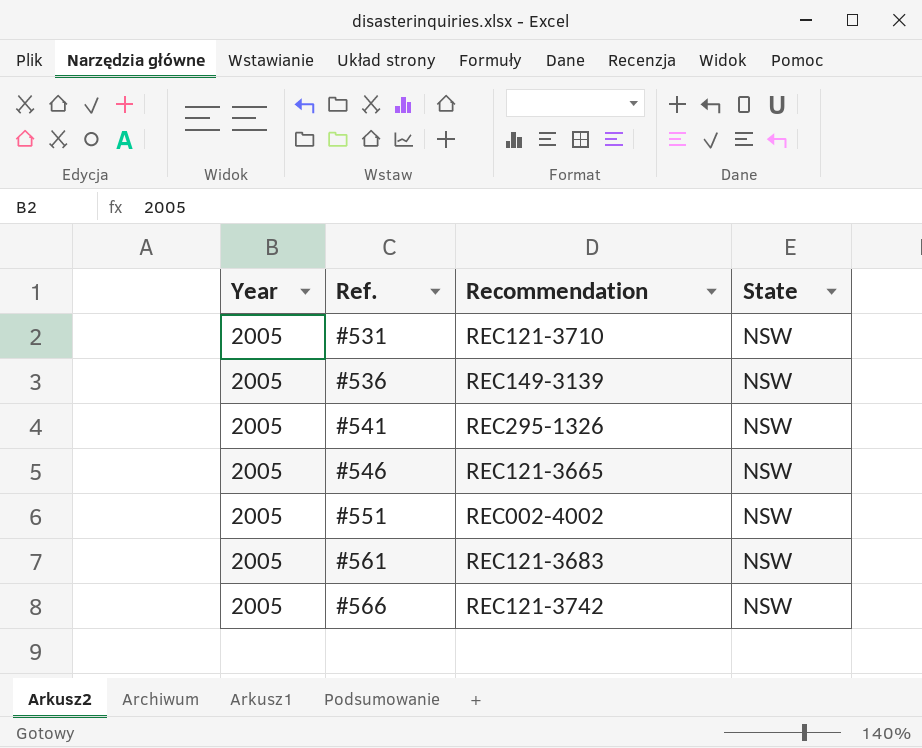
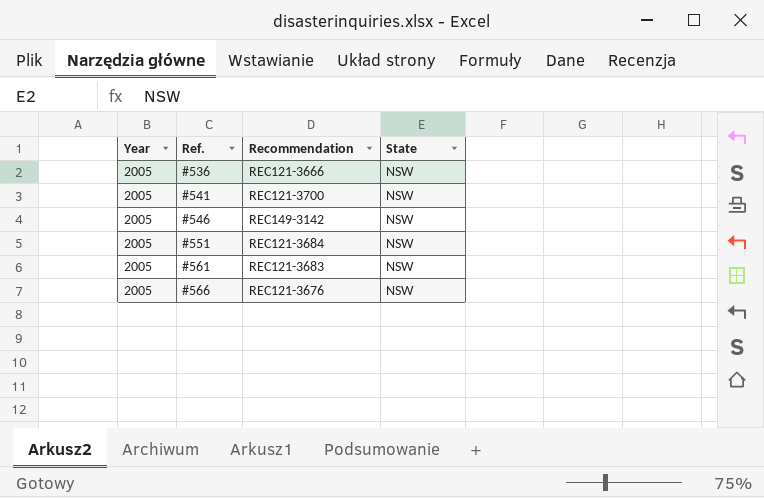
row #531: 2005 | REC121-3710 | NSW -> none
#536 | Recommendation: REC149-3139 -> REC121-3666
#541 | Recommendation: REC295-1326 -> REC121-3700
#546 | Recommendation: REC121-3665 -> REC149-3142
#551 | Recommendation: REC002-4002 -> REC121-3684
#566 | Recommendation: REC121-3742 -> REC121-3676

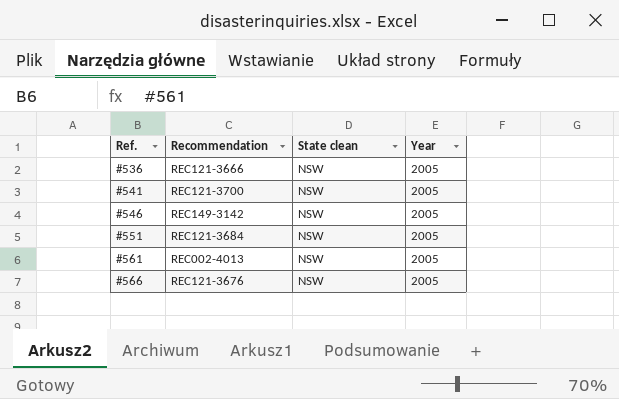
column name: State -> State clean
column Year | position: 1 -> 4
#561 | Recommendation: REC121-3683 -> REC002-4013

